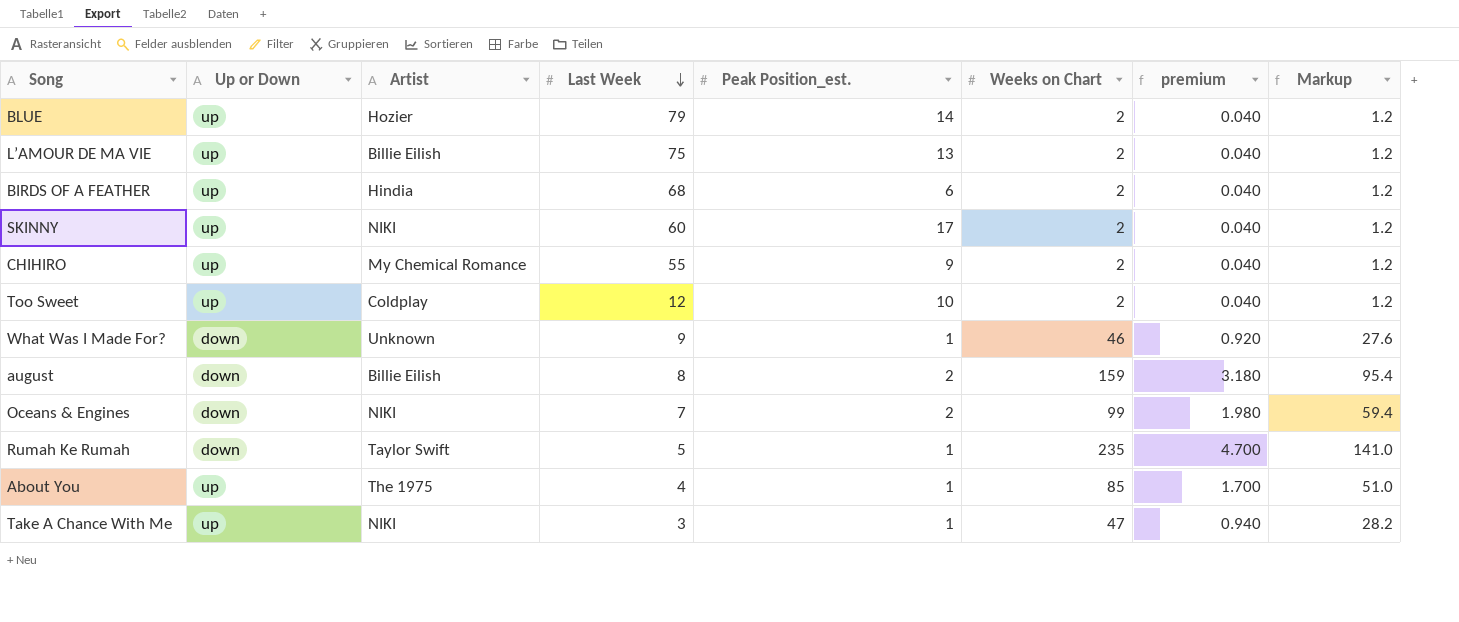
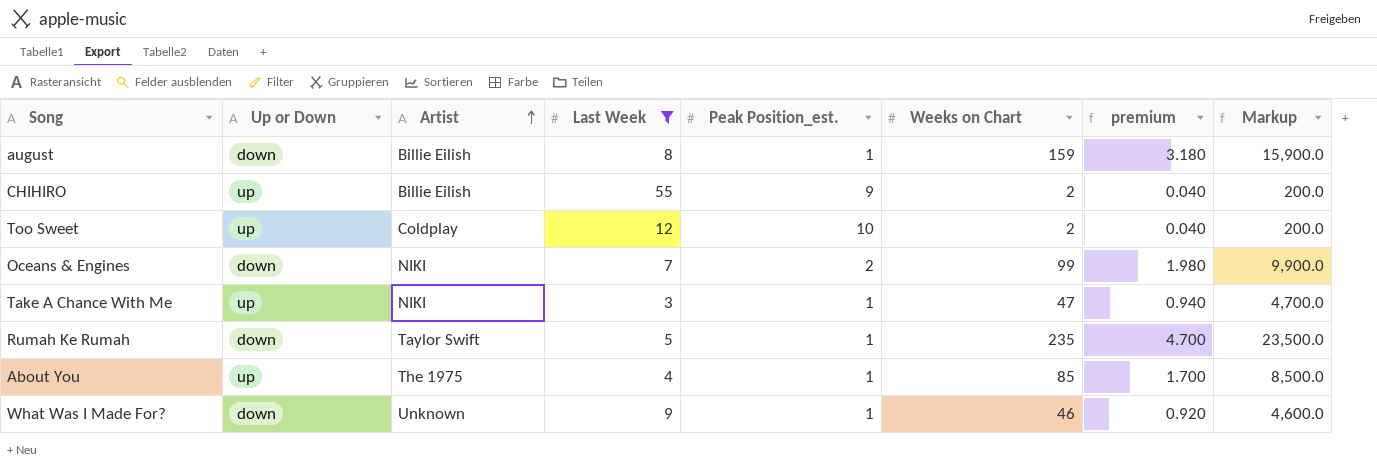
filter: none -> Last Week <= 55
row order: Last Week descending -> Artist ascending
column Markup | formula: [Weeks on Chart] * 0.6 -> [Weeks on Chart] * 100
august | Peak Position_est.: 2 -> 1
CHIHIRO | Artist: My Chemical Romance -> Billie Eilish

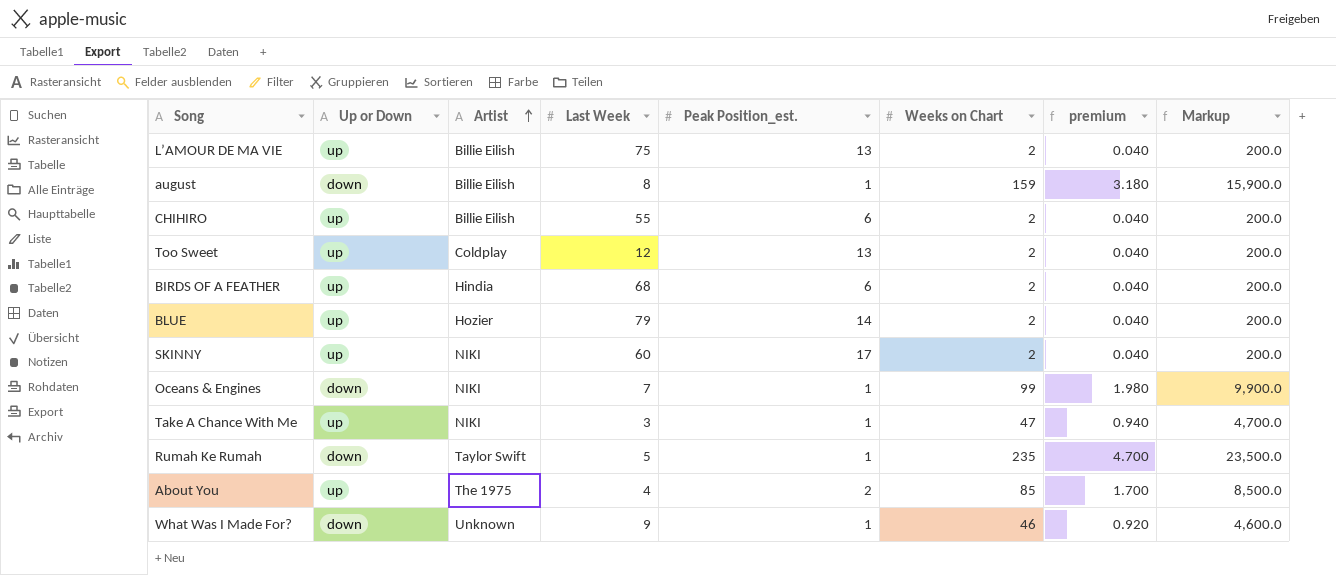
filter: Last Week <= 55 -> none
CHIHIRO | Peak Position_est.: 9 -> 6
Too Sweet | Peak Position_est.: 10 -> 13
Oceans & Engines | Peak Position_est.: 2 -> 1
About You | Peak Position_est.: 1 -> 2

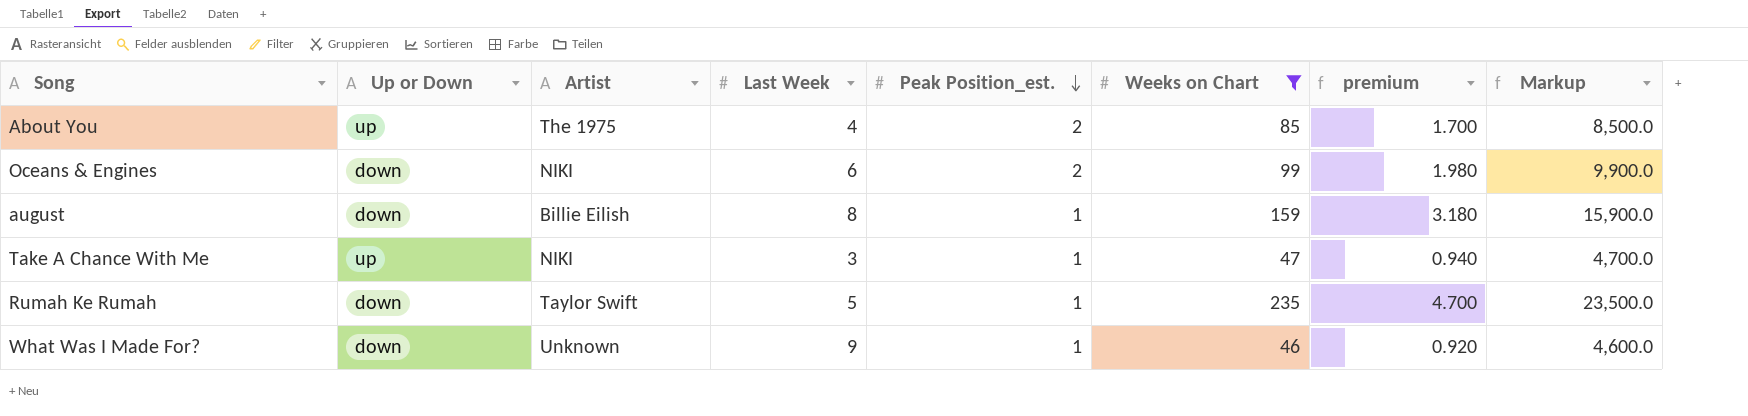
filter: none -> Weeks on Chart != 2
row order: Artist ascending -> Peak Position_est. descending
Oceans & Engines | Last Week: 7 -> 6
Oceans & Engines | Peak Position_est.: 1 -> 2

